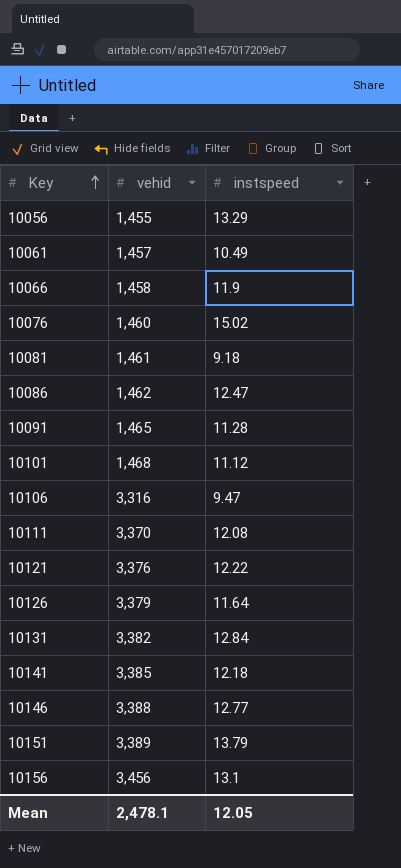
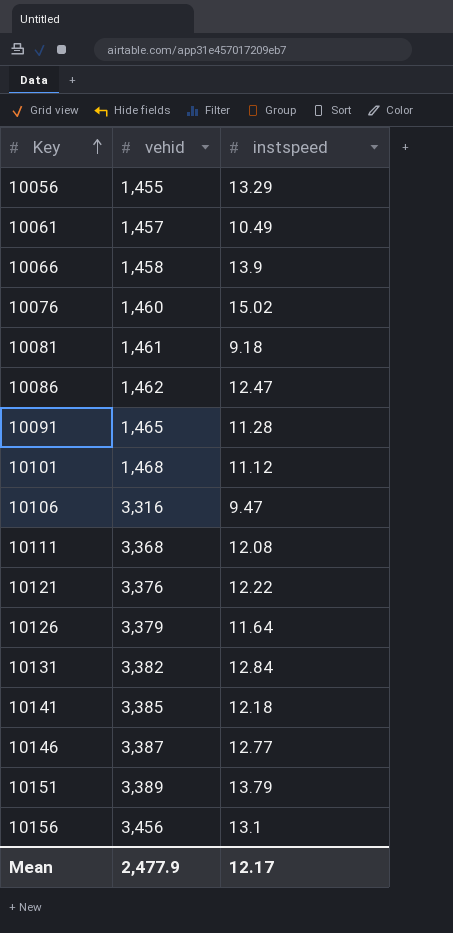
10066 | instspeed: 11.9 -> 13.9
10111 | vehid: 3,370 -> 3,368
10146 | vehid: 3,388 -> 3,387
Mean | vehid: 2,478.1 -> 2,477.9
Mean | instspeed: 12.05 -> 12.17

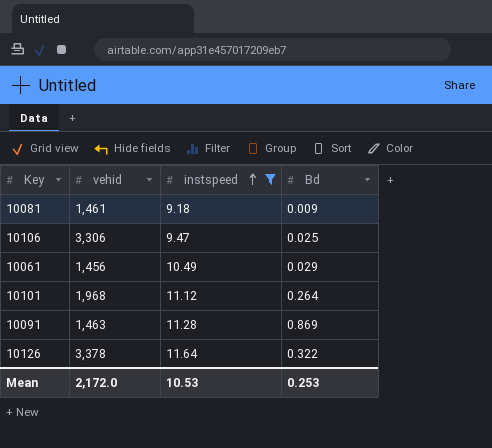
filter: none -> instspeed <= 11.64
row order: Key ascending -> instspeed ascending
column Bd | position: none -> 4
10106 | vehid: 3,316 -> 3,306
10061 | vehid: 1,457 -> 1,456
10101 | vehid: 1,468 -> 1,968
10091 | vehid: 1,465 -> 1,463
10126 | vehid: 3,379 -> 3,378
Mean | vehid: 2,477.9 -> 2,172.0
Mean | instspeed: 12.17 -> 10.53

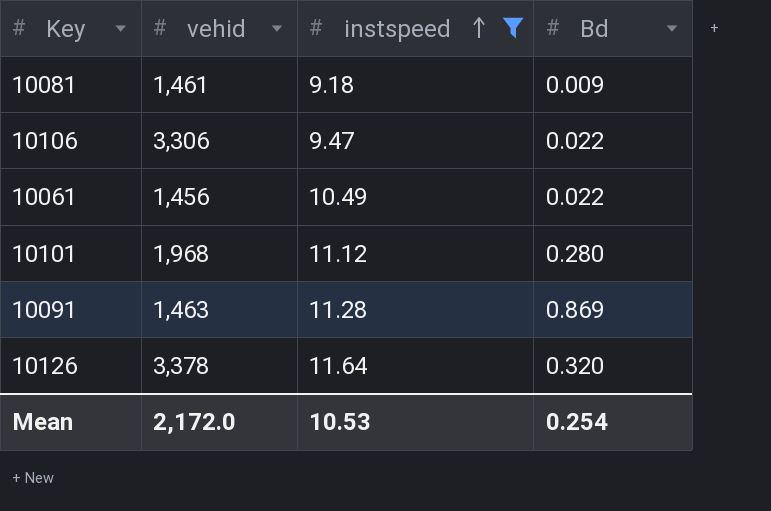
10106 | Bd: 0.025 -> 0.022
10061 | Bd: 0.029 -> 0.022
10101 | Bd: 0.264 -> 0.280
10126 | Bd: 0.322 -> 0.320
Mean | Bd: 0.253 -> 0.254

